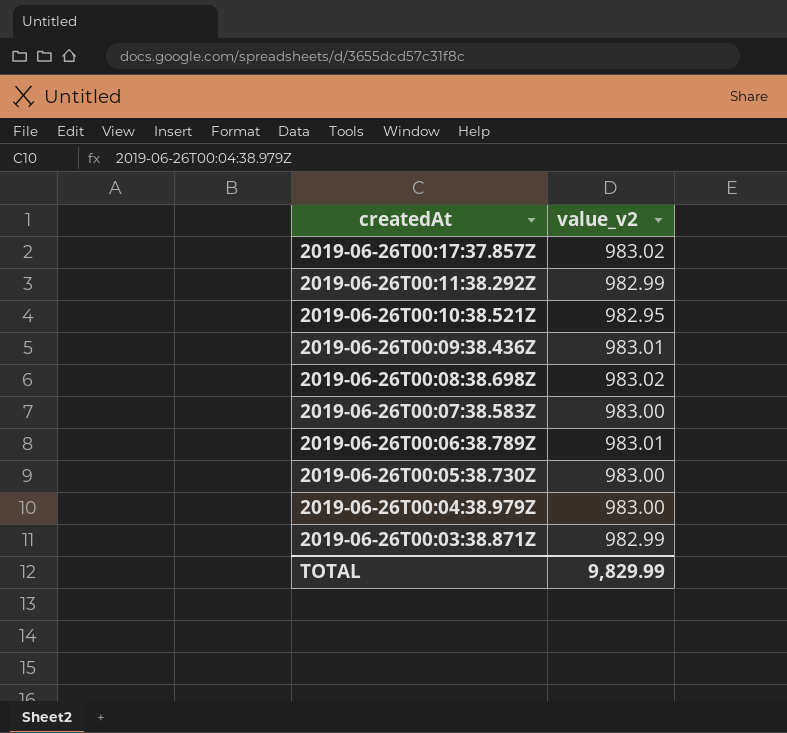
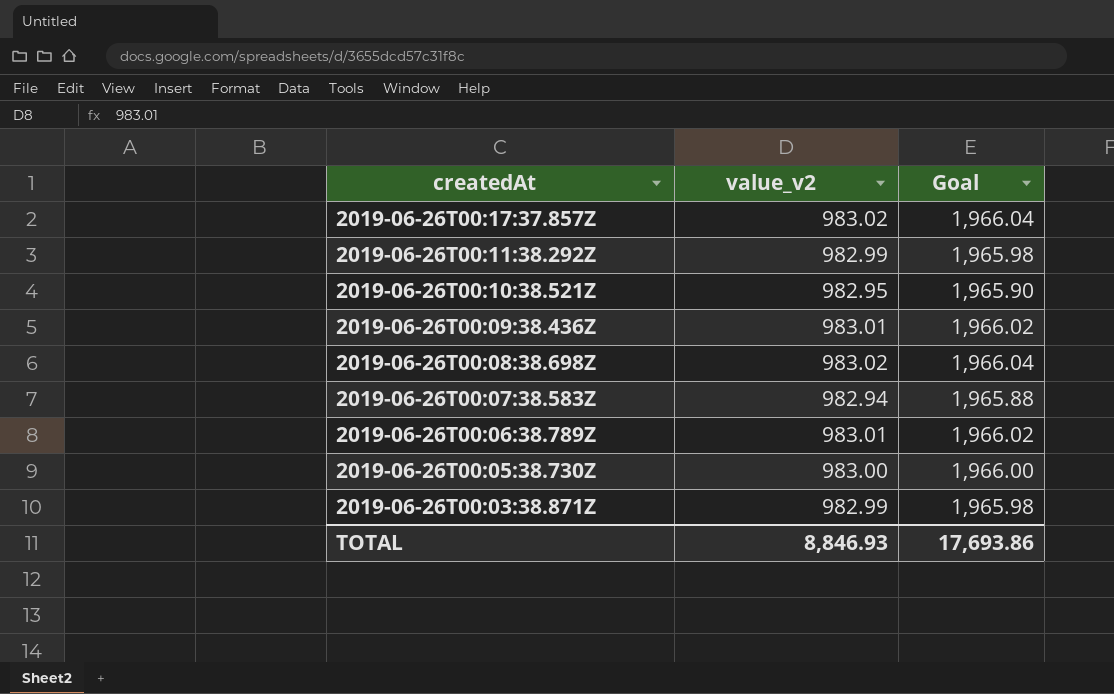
column Goal | formula: none -> [value_v2] * 2
row 2019-06-26T00:04:38.979Z: 983.00 -> none
2019-06-26T00:07:38.583Z | value_v2: 983.00 -> 982.94
TOTAL | value_v2: 9,829.99 -> 8,846.93

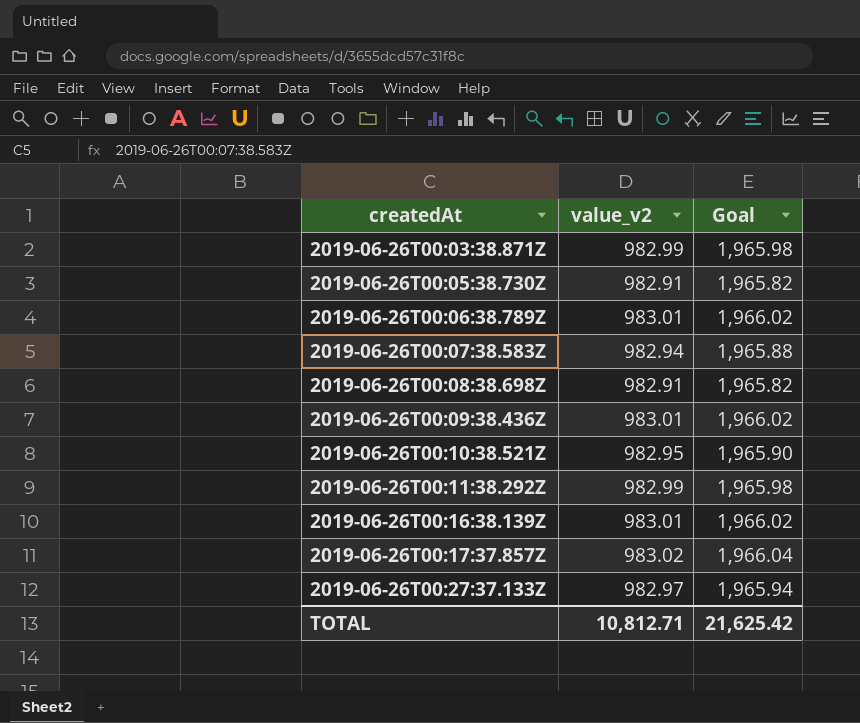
row order: createdAt descending -> createdAt ascending
2019-06-26T00:05:38.730Z | value_v2: 983.00 -> 982.91
2019-06-26T00:05:38.730Z | Goal: 1,966.00 -> 1,965.82
2019-06-26T00:08:38.698Z | value_v2: 983.02 -> 982.91
2019-06-26T00:08:38.698Z | Goal: 1,966.04 -> 1,965.82
row 2019-06-26T00:16:38.139Z: none -> 983.01 | 1,966.02
row 2019-06-26T00:27:37.133Z: none -> 982.97 | 1,965.94
TOTAL | value_v2: 8,846.93 -> 10,812.71
TOTAL | Goal: 17,693.86 -> 21,625.42

